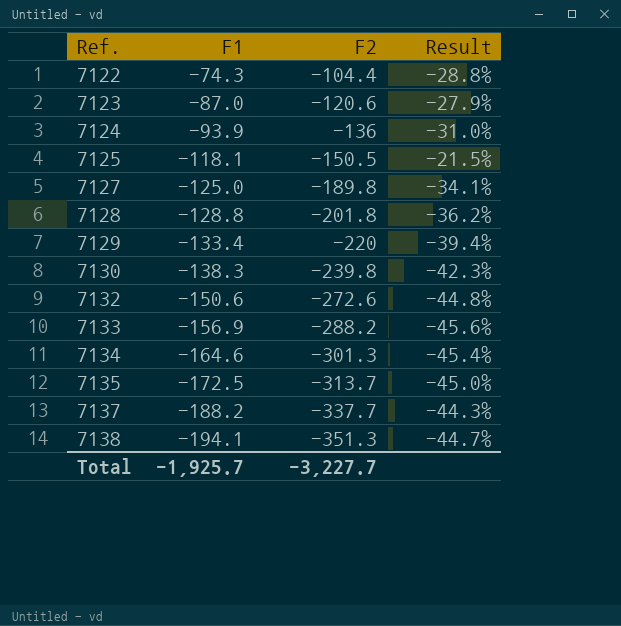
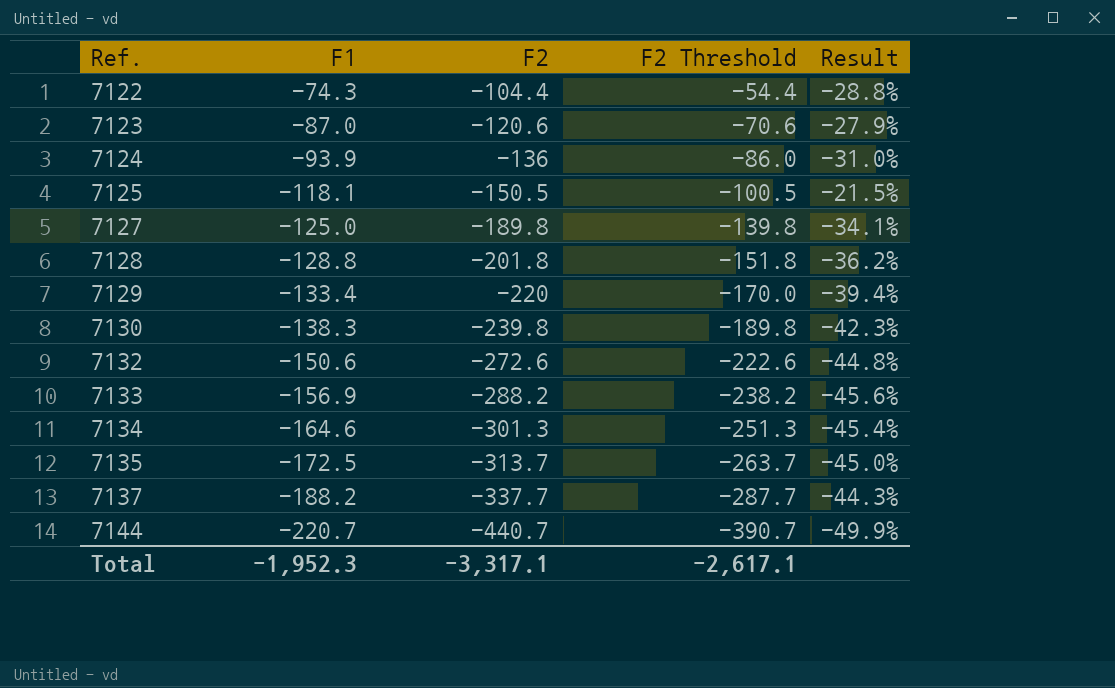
column F2 Threshold | formula: none -> [F2] + 50
row 7138: -194.1 | -351.3 | -44.7% -> none
row 7144: none -> -220.7 | -440.7 | -390.7 | -49.9%
Total | F1: -1,925.7 -> -1,952.3
Total | F2: -3,227.7 -> -3,317.1

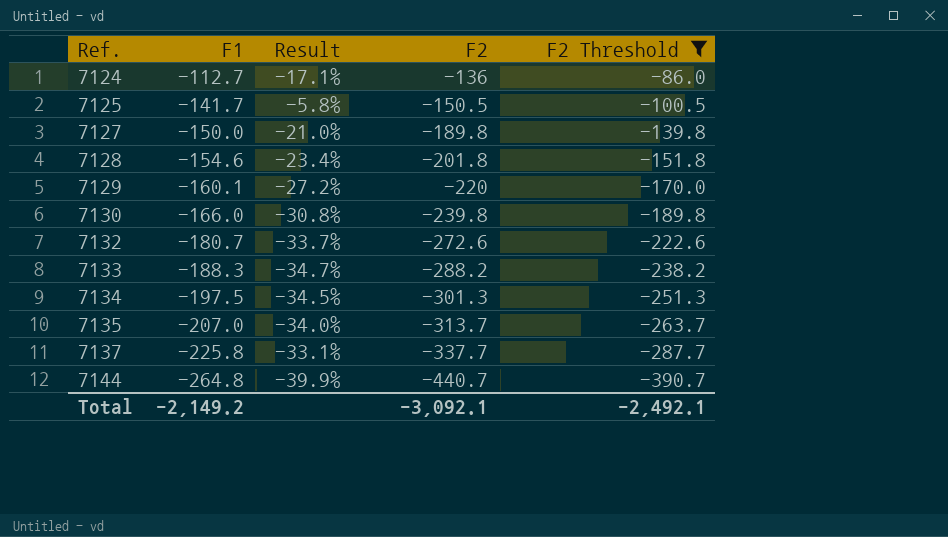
filter: none -> F2 Threshold <= -86.0
column Result | position: 5 -> 3
7124 | F1: -93.9 -> -112.7
7124 | Result: -31.0% -> -17.1%
7125 | F1: -118.1 -> -141.7
7125 | Result: -21.5% -> -5.8%
7127 | F1: -125.0 -> -150.0
7127 | Result: -34.1% -> -21.0%
7128 | F1: -128.8 -> -154.6
7128 | Result: -36.2% -> -23.4%
7129 | F1: -133.4 -> -160.1
7129 | Result: -39.4% -> -27.2%
7130 | F1: -138.3 -> -166.0
7130 | Result: -42.3% -> -30.8%
7132 | F1: -150.6 -> -180.7
7132 | Result: -44.8% -> -33.7%
7133 | F1: -156.9 -> -188.3
7133 | Result: -45.6% -> -34.7%
7134 | F1: -164.6 -> -197.5
7134 | Result: -45.4% -> -34.5%
7135 | F1: -172.5 -> -207.0
7135 | Result: -45.0% -> -34.0%
7137 | F1: -188.2 -> -225.8
7137 | Result: -44.3% -> -33.1%
7144 | F1: -220.7 -> -264.8
7144 | Result: -49.9% -> -39.9%
Total | F1: -1,952.3 -> -2,149.2
Total | F2: -3,317.1 -> -3,092.1
Total | F2 Threshold: -2,617.1 -> -2,492.1

